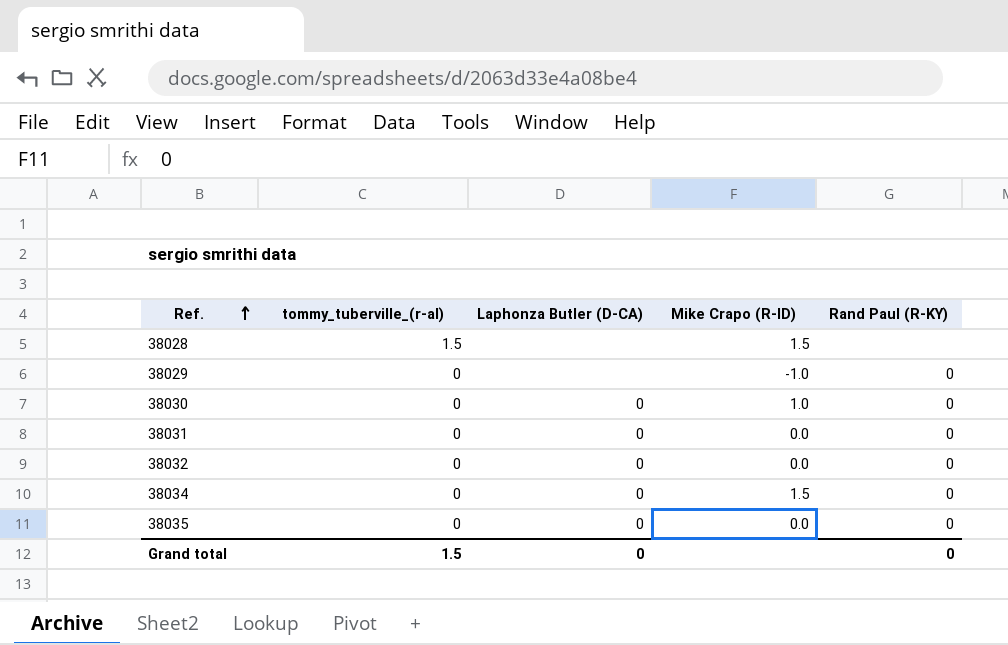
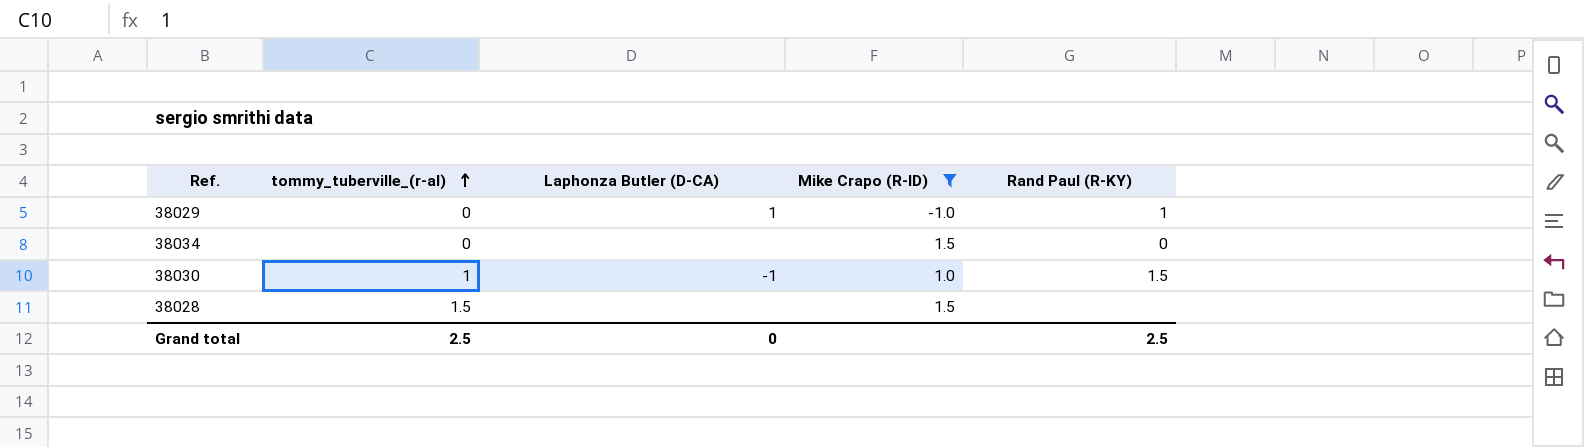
filter: none -> Mike Crapo (R-ID) != 0.0
row order: Ref. ascending -> tommy_tuberville_(r-al) ascending
38029 | Laphonza Butler (D-CA): none -> 1
38029 | Rand Paul (R-KY): 0 -> 1
38034 | Laphonza Butler (D-CA): 0 -> none
38030 | tommy_tuberville_(r-al): 0 -> 1
38030 | Laphonza Butler (D-CA): 0 -> -1
38030 | Rand Paul (R-KY): 0 -> 1.5
Grand total | tommy_tuberville_(r-al): 1.5 -> 2.5
Grand total | Rand Paul (R-KY): 0 -> 2.5

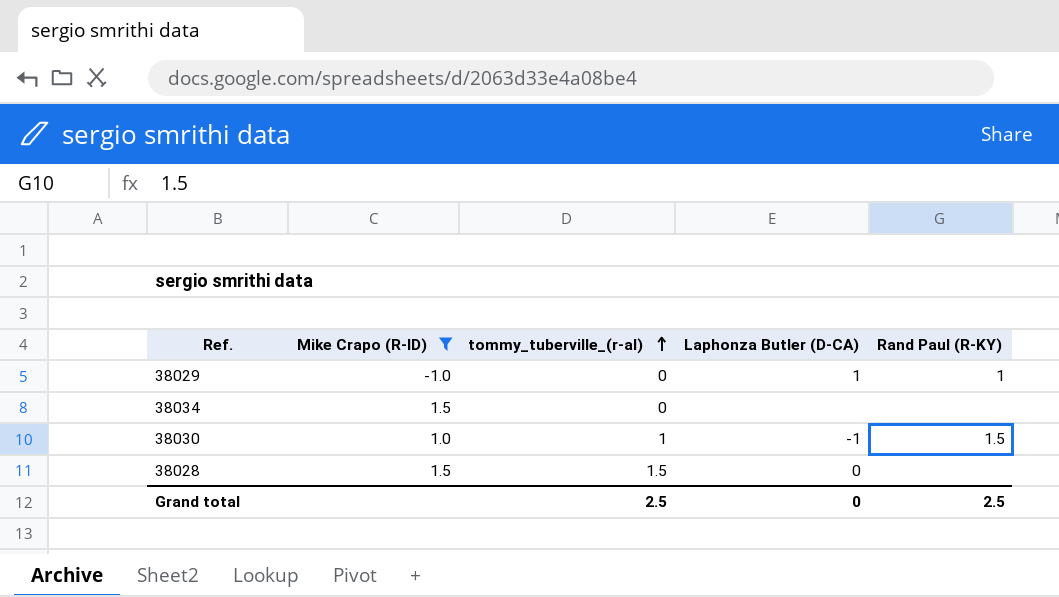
column Mike Crapo (R-ID) | position: 4 -> 2
38034 | Rand Paul (R-KY): 0 -> none
38028 | Laphonza Butler (D-CA): none -> 0

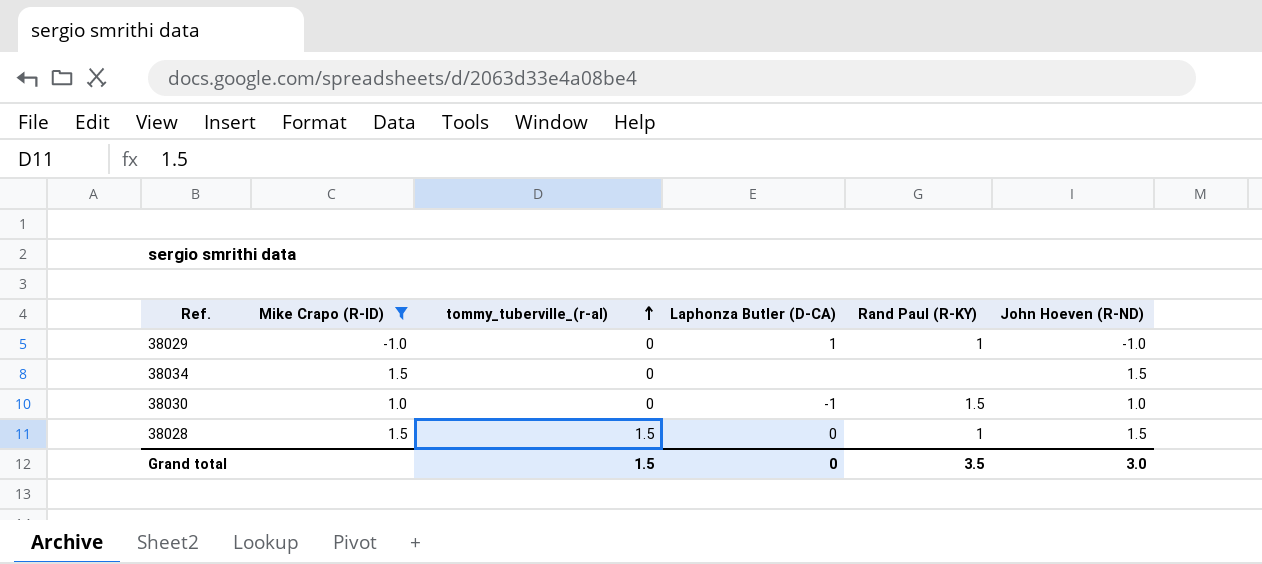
column John Hoeven (R-ND) | position: none -> 6
38030 | tommy_tuberville_(r-al): 1 -> 0
38028 | Rand Paul (R-KY): none -> 1
Grand total | tommy_tuberville_(r-al): 2.5 -> 1.5
Grand total | Rand Paul (R-KY): 2.5 -> 3.5

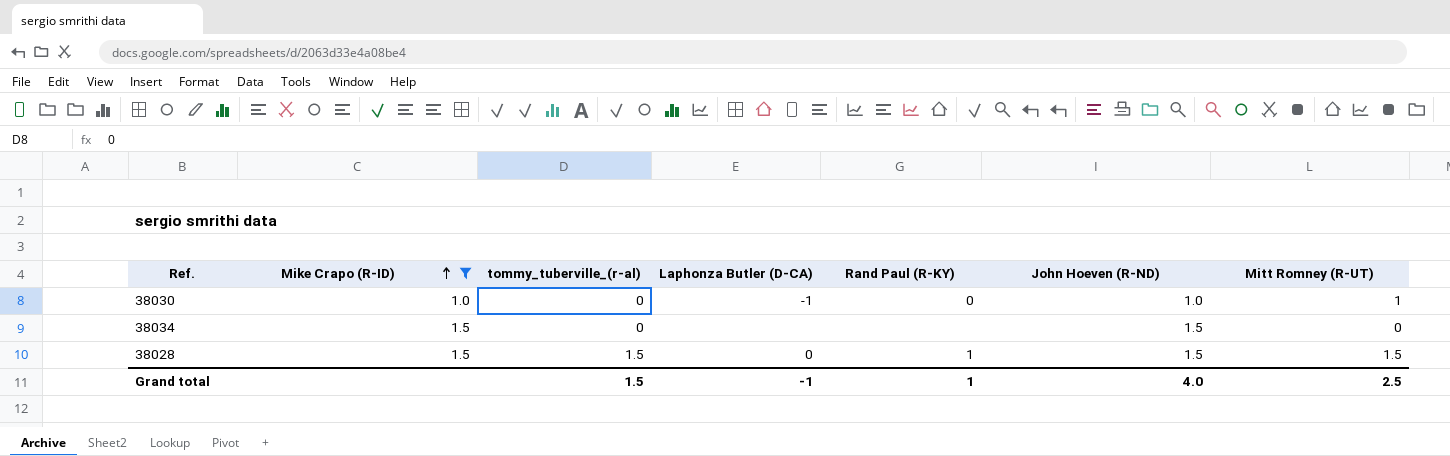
row order: tommy_tuberville_(r-al) ascending -> Mike Crapo (R-ID) ascending
column Mitt Romney (R-UT) | position: none -> 7
row 38029: -1.0 | 0 | 1 | 1 | -1.0 -> none
38030 | Rand Paul (R-KY): 1.5 -> 0
Grand total | Laphonza Butler (D-CA): 0 -> -1
Grand total | Rand Paul (R-KY): 3.5 -> 1
Grand total | John Hoeven (R-ND): 3.0 -> 4.0

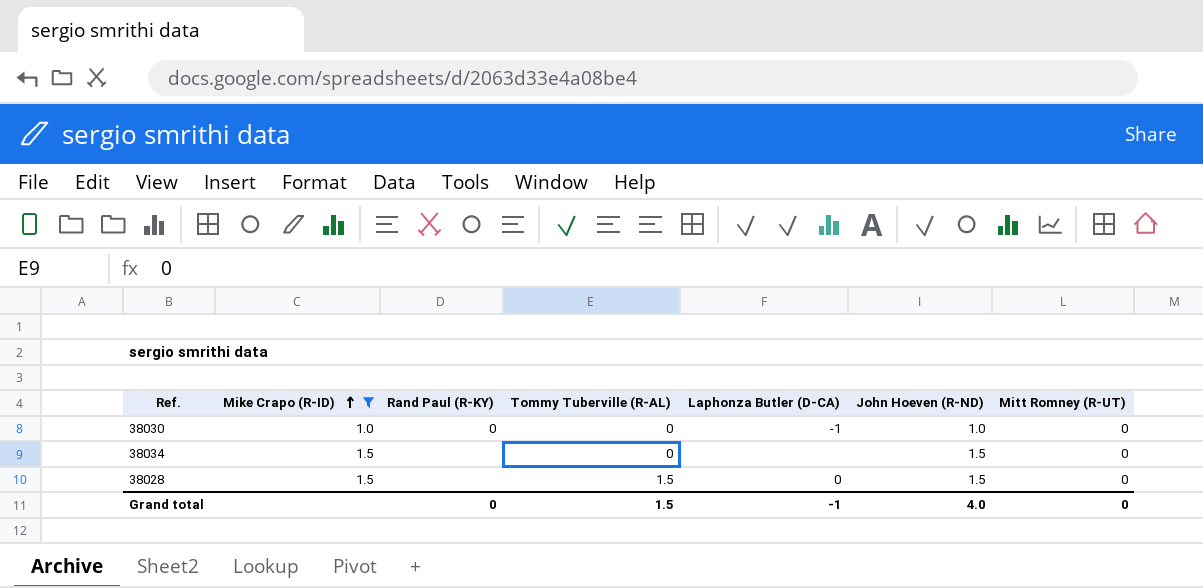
column Rand Paul (R-KY) | position: 5 -> 3
column name: tommy_tuberville_(r-al) -> Tommy Tuberville (R-AL)
38030 | Mitt Romney (R-UT): 1 -> 0
38028 | Rand Paul (R-KY): 1 -> none
38028 | Mitt Romney (R-UT): 1.5 -> 0
Grand total | Rand Paul (R-KY): 1 -> 0
Grand total | Mitt Romney (R-UT): 2.5 -> 0

